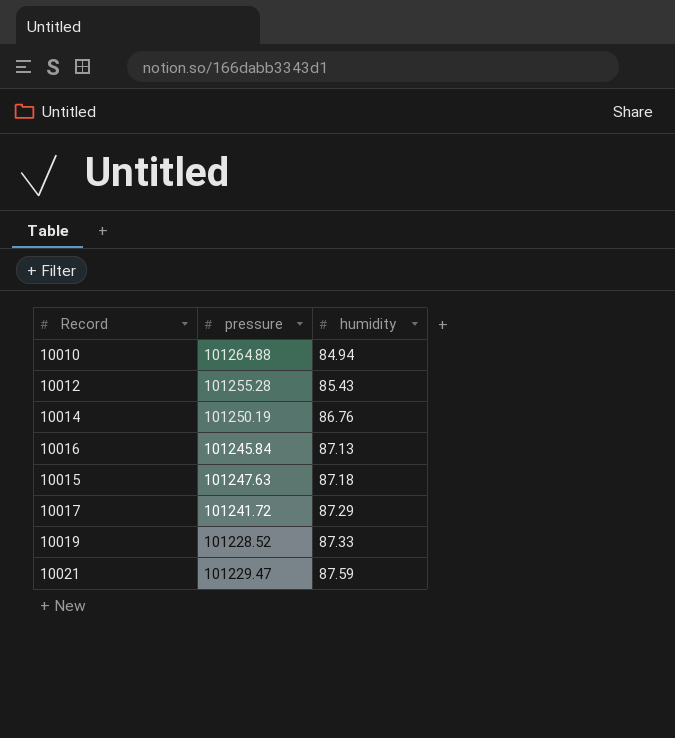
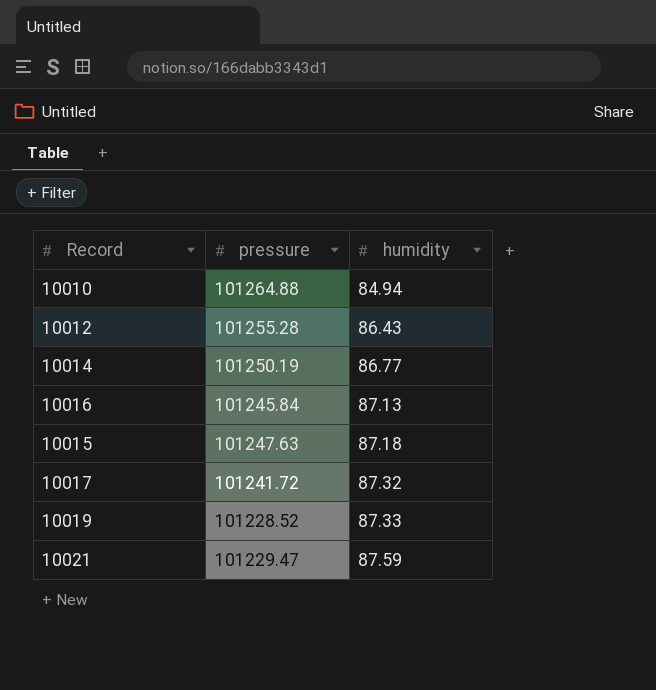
10012 | humidity: 85.43 -> 86.43
10014 | humidity: 86.76 -> 86.77
10017 | humidity: 87.29 -> 87.32

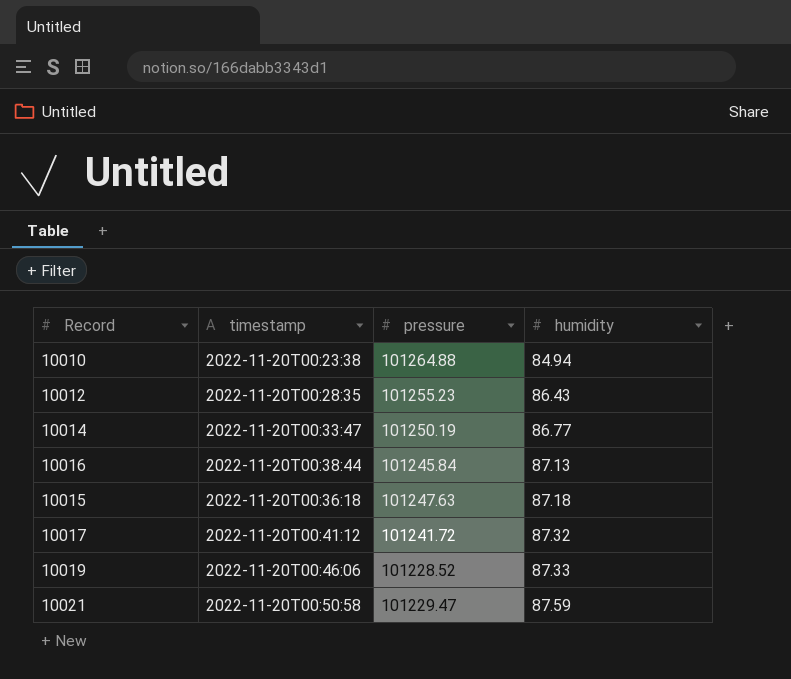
column timestamp | position: none -> 2
10012 | pressure: 101255.28 -> 101255.23

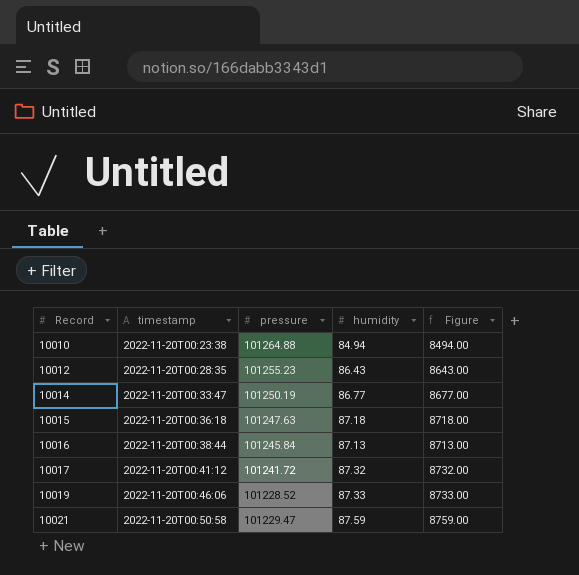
row order: humidity ascending -> Record ascending
column Figure | formula: none -> [humidity] * 100

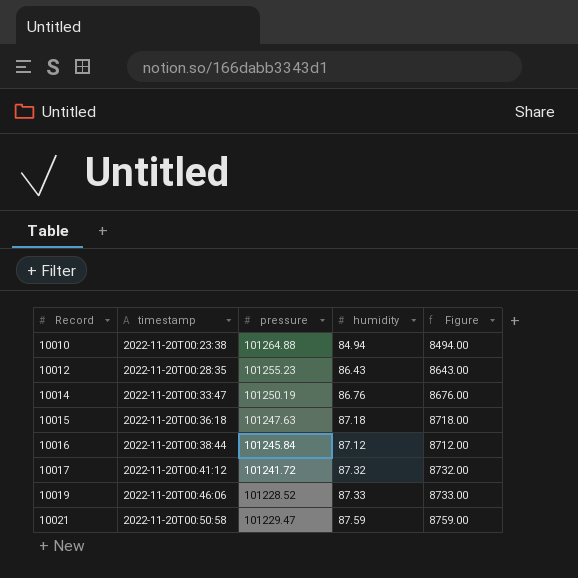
10014 | humidity: 86.77 -> 86.76
10014 | Figure: 8677.00 -> 8676.00
10016 | humidity: 87.13 -> 87.12
10016 | Figure: 8713.00 -> 8712.00

